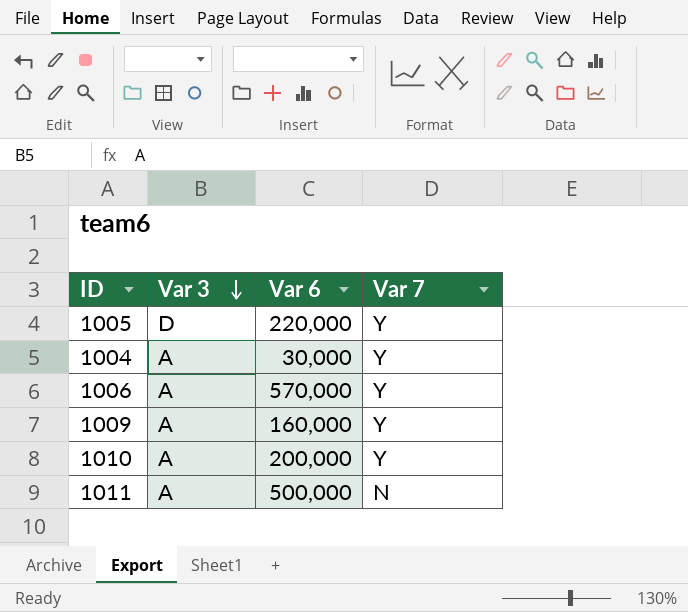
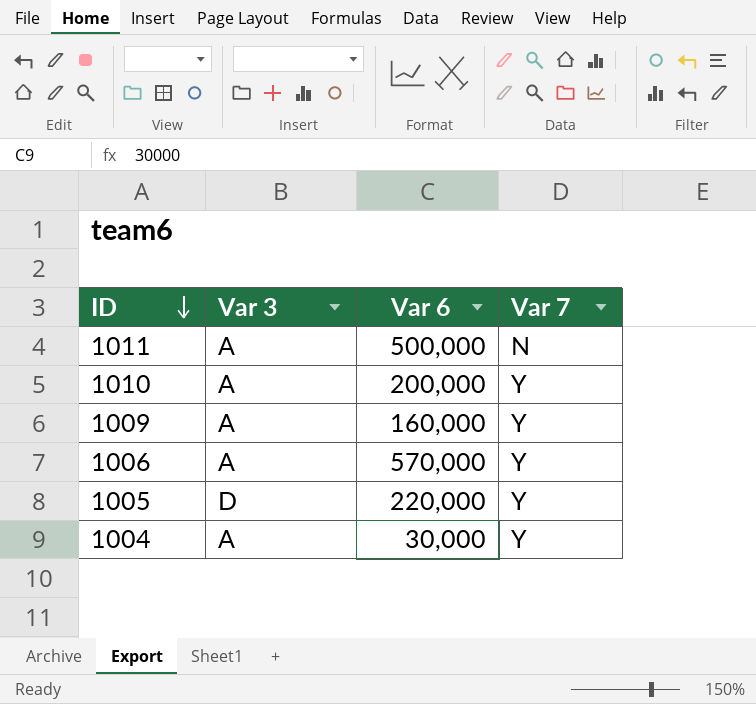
row order: Var 3 descending -> ID descending

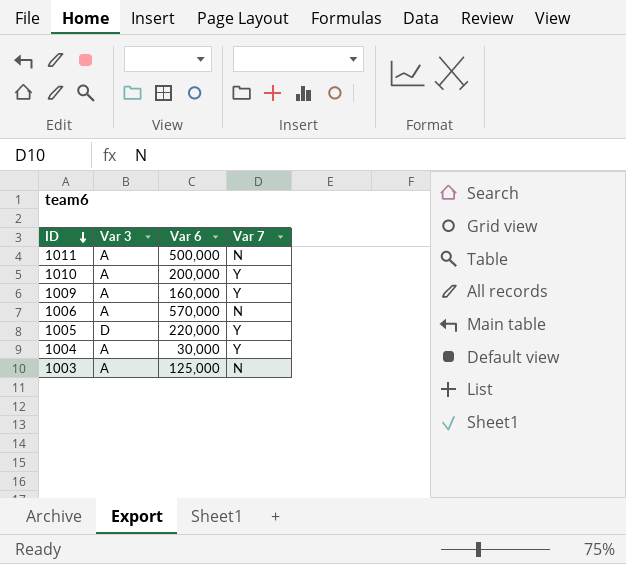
1006 | Var 7: Y -> N
row 1003: none -> A | 125,000 | N

